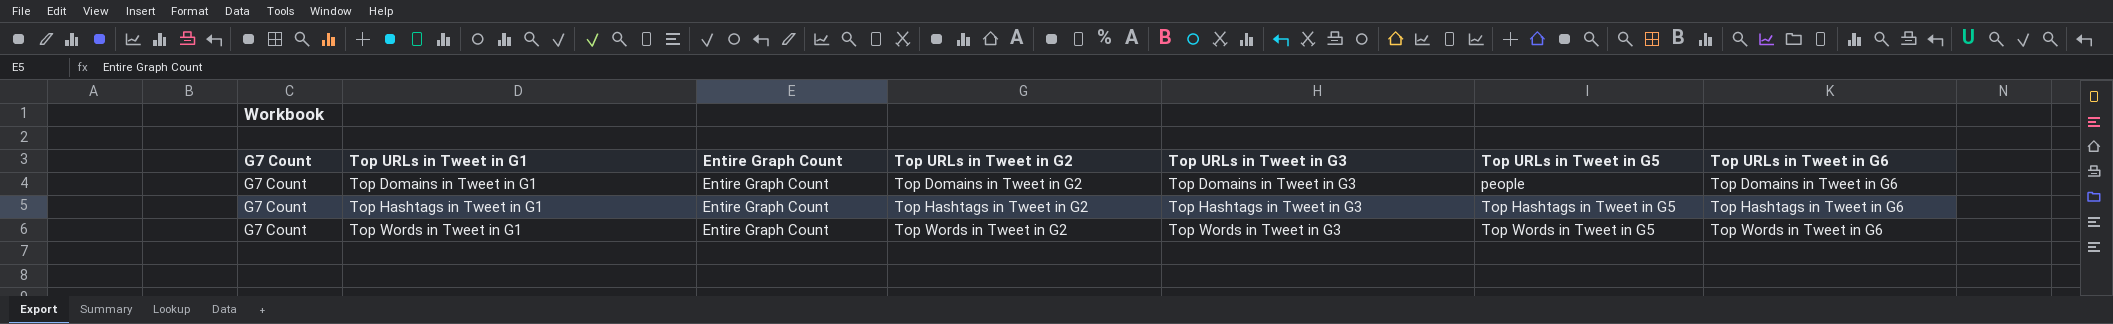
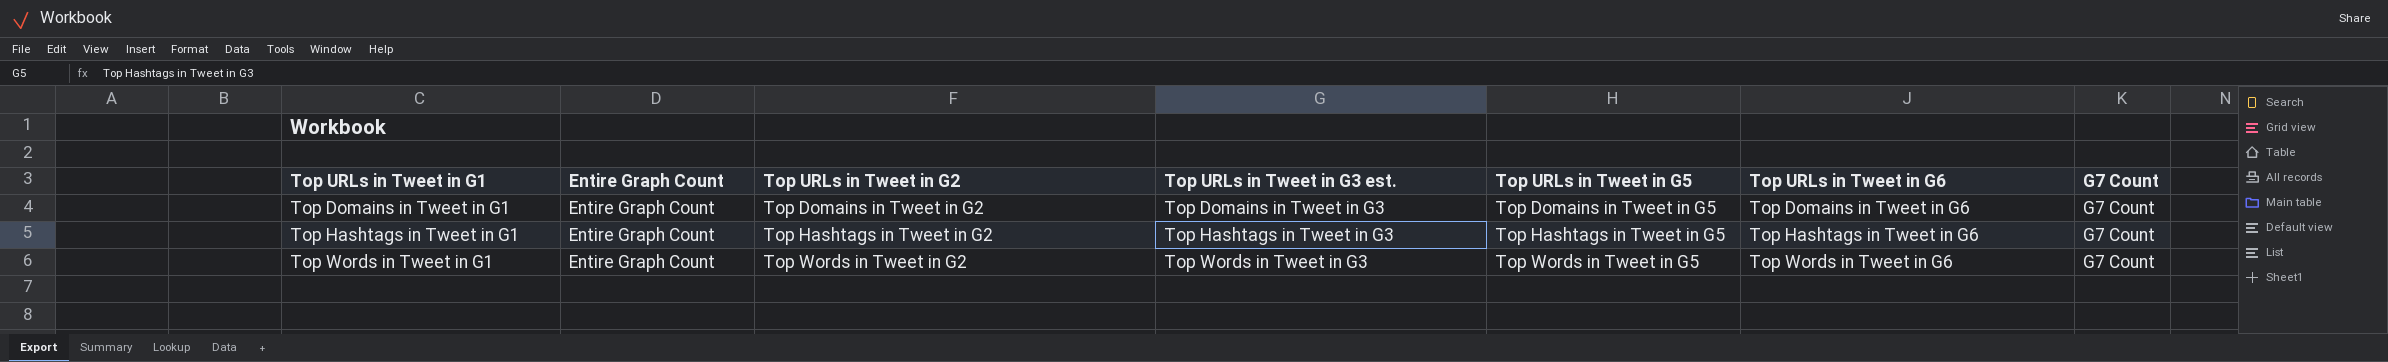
column name: Top URLs in Tweet in G3 -> Top URLs in Tweet in G3 est.
column G7 Count | position: 1 -> 7
Top Domains in Tweet in G1 | Top URLs in Tweet in G5: people -> Top Domains in Tweet in G5

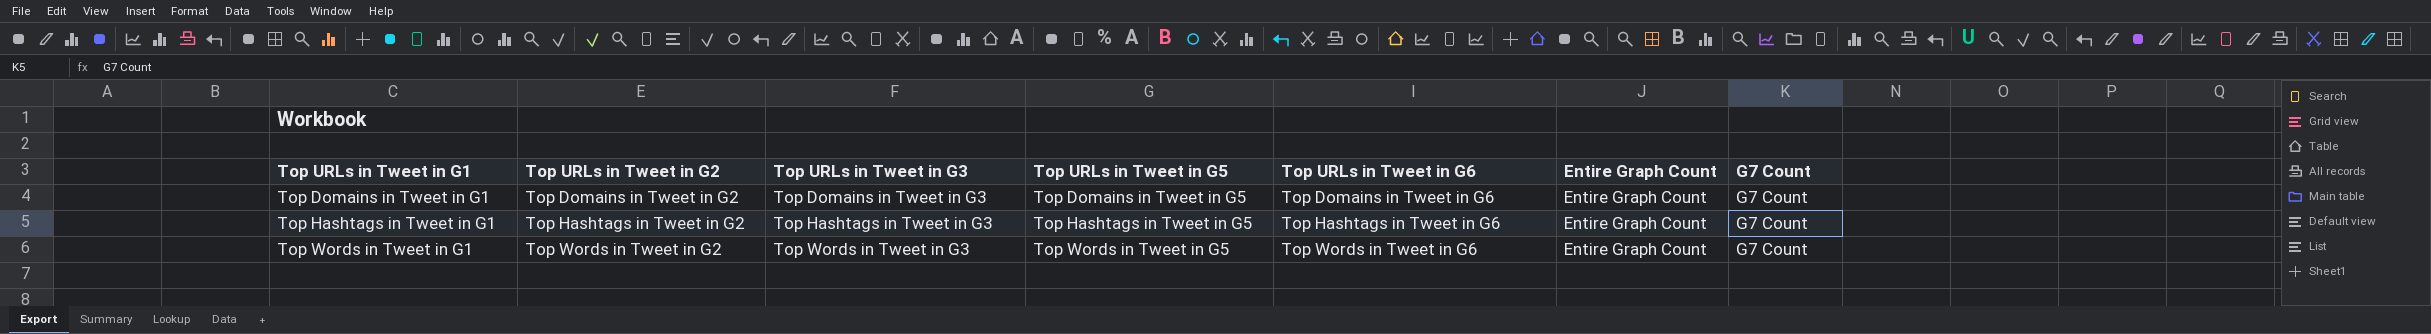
column name: Top URLs in Tweet in G3 est. -> Top URLs in Tweet in G3
column Entire Graph Count | position: 2 -> 6

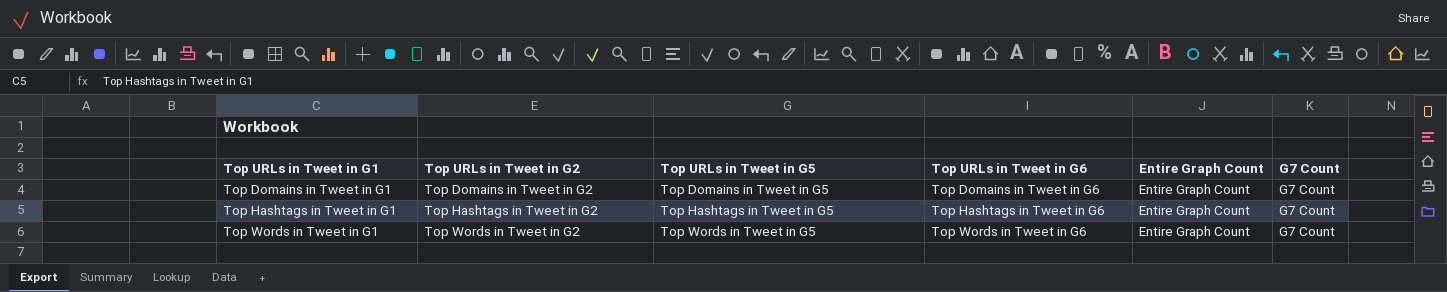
column Top URLs in Tweet in G3 | position: 3 -> none

